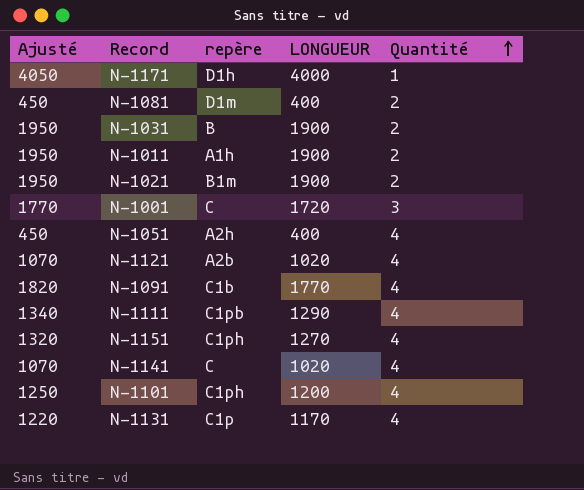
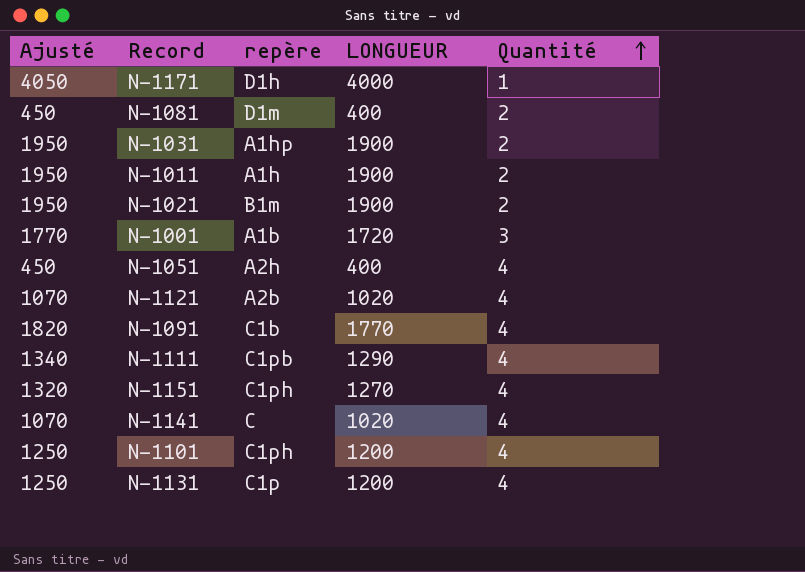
N-1031 | repère: B -> A1hp
N-1001 | repère: C -> A1b
N-1131 | Ajusté: 1220 -> 1250
N-1131 | LONGUEUR: 1170 -> 1200

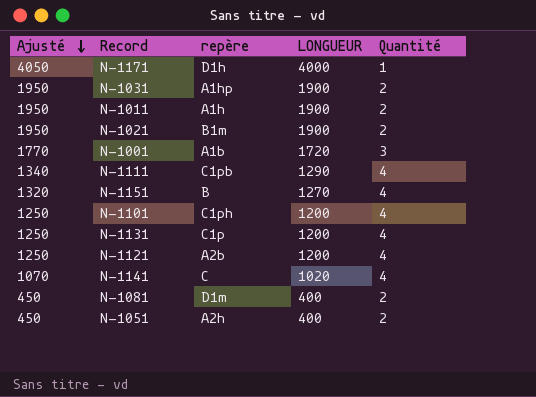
row order: Quantité ascending -> Ajusté descending
row N-1091: 1820 | C1b | 1770 | 4 -> none
N-1151 | repère: C1ph -> B
N-1121 | Ajusté: 1070 -> 1250
N-1121 | LONGUEUR: 1020 -> 1200
N-1051 | Quantité: 4 -> 2

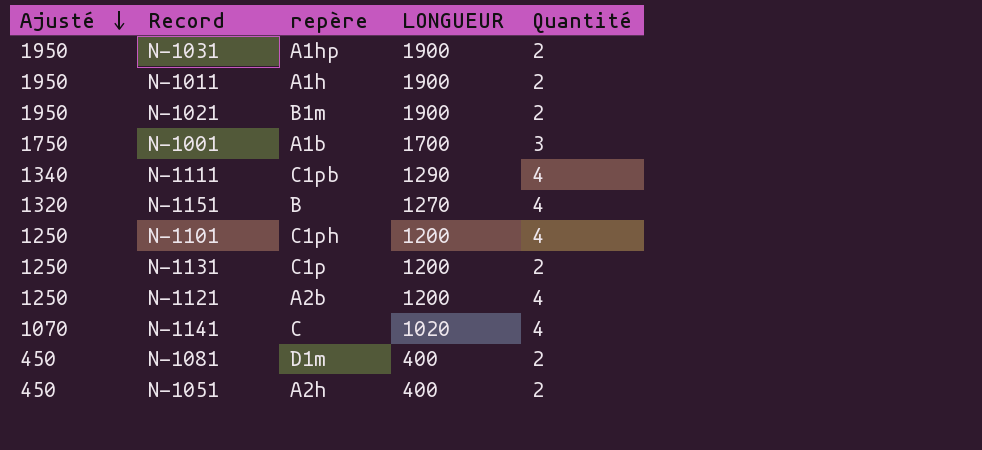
row N-1171: 4050 | D1h | 4000 | 1 -> none
N-1001 | Ajusté: 1770 -> 1750
N-1001 | LONGUEUR: 1720 -> 1700
N-1131 | Quantité: 4 -> 2

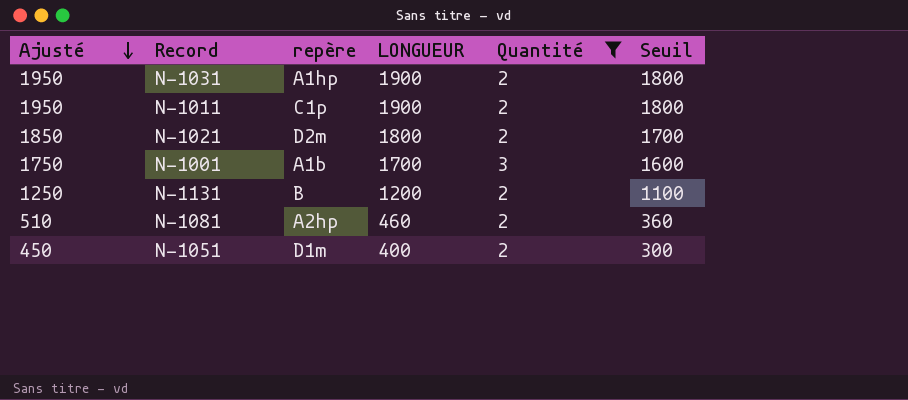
filter: none -> Quantité != 4
column Seuil | formula: none -> [LONGUEUR] - 100
N-1011 | repère: A1h -> C1p
N-1021 | Ajusté: 1950 -> 1850
N-1021 | repère: B1m -> D2m
N-1021 | LONGUEUR: 1900 -> 1800
N-1131 | repère: C1p -> B
N-1081 | Ajusté: 450 -> 510
N-1081 | repère: D1m -> A2hp
N-1081 | LONGUEUR: 400 -> 460
N-1051 | repère: A2h -> D1m

